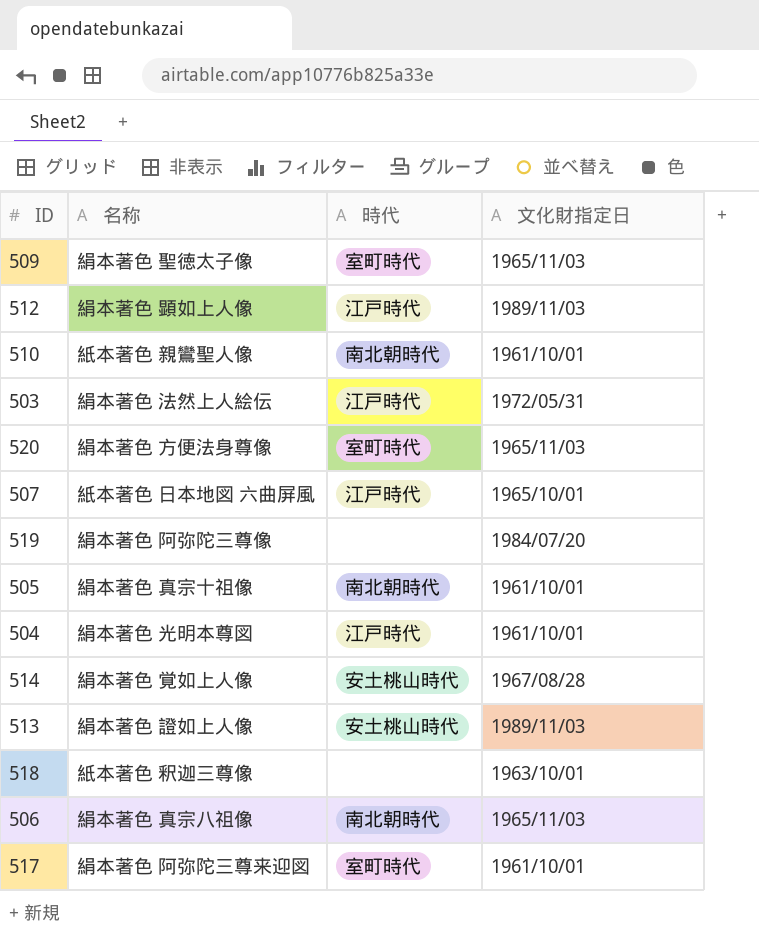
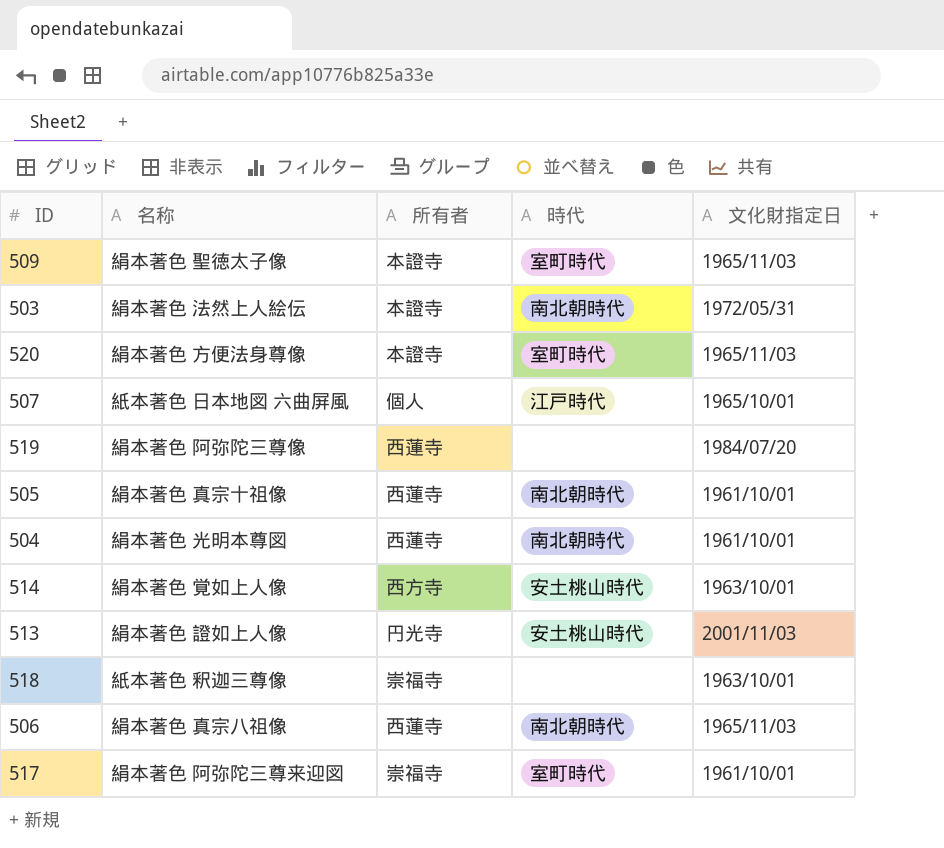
column 所有者 | position: none -> 3
row 512: 絹本著色 顕如上人像 | 江戸時代 | 1989/11/03 -> none
row 510: 紙本著色 親鸞聖人像 | 南北朝時代 | 1961/10/01 -> none
503 | 時代: 江戸時代 -> 南北朝時代
504 | 時代: 江戸時代 -> 南北朝時代
514 | 文化財指定日: 1967/08/28 -> 1963/10/01
513 | 文化財指定日: 1989/11/03 -> 2001/11/03

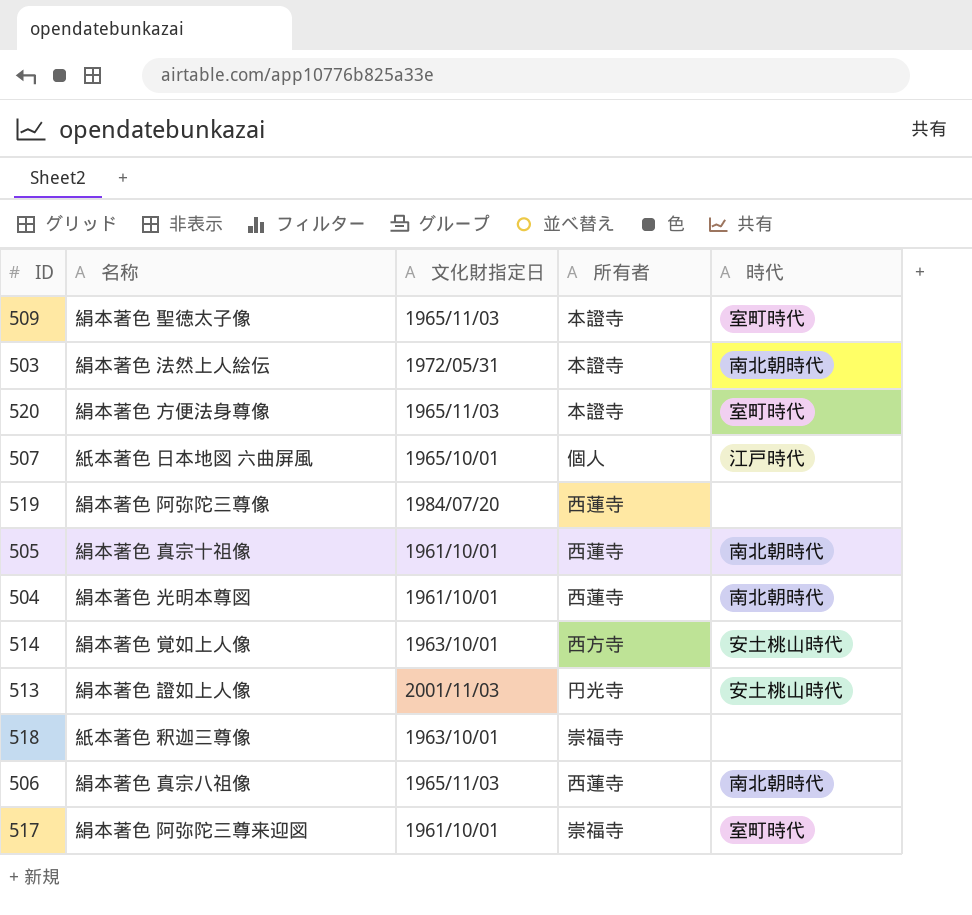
column 文化財指定日 | position: 5 -> 3

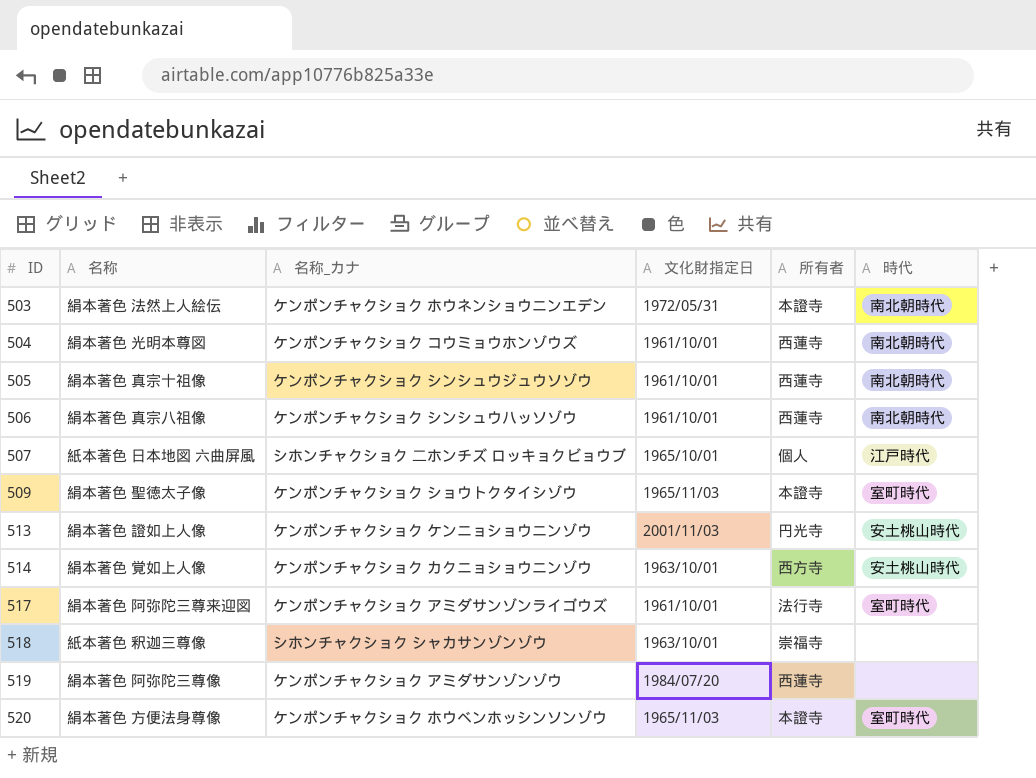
row order: none -> ID ascending
column 名称_カナ | position: none -> 3
506 | 文化財指定日: 1965/11/03 -> 1961/10/01
517 | 所有者: 崇福寺 -> 法行寺

